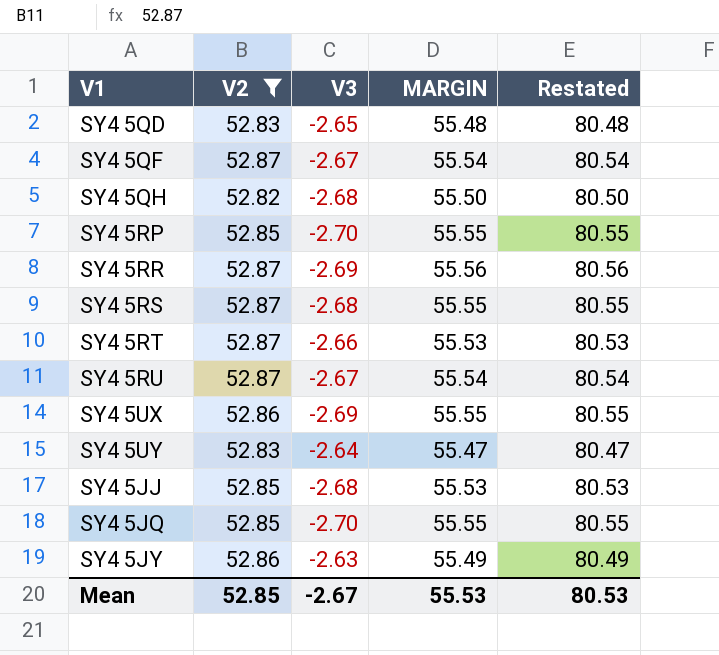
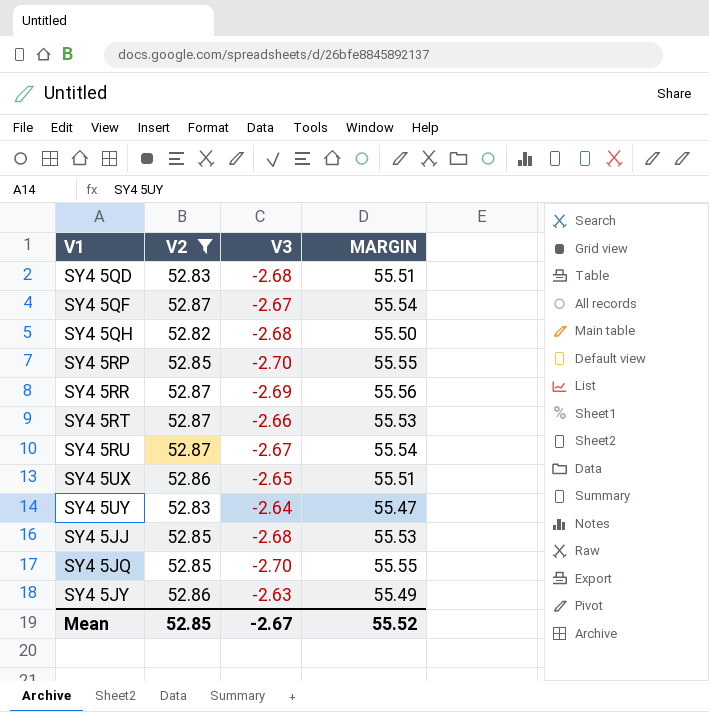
column Restated | formula: [MARGIN] + 25 -> none
row SY4 5RS: 52.87 | -2.68 | 55.55 | 80.55 -> none
SY4 5QD | V3: -2.65 -> -2.68
SY4 5QD | MARGIN: 55.48 -> 55.51
SY4 5UX | V3: -2.69 -> -2.65
SY4 5UX | MARGIN: 55.55 -> 55.51
Mean | MARGIN: 55.53 -> 55.52

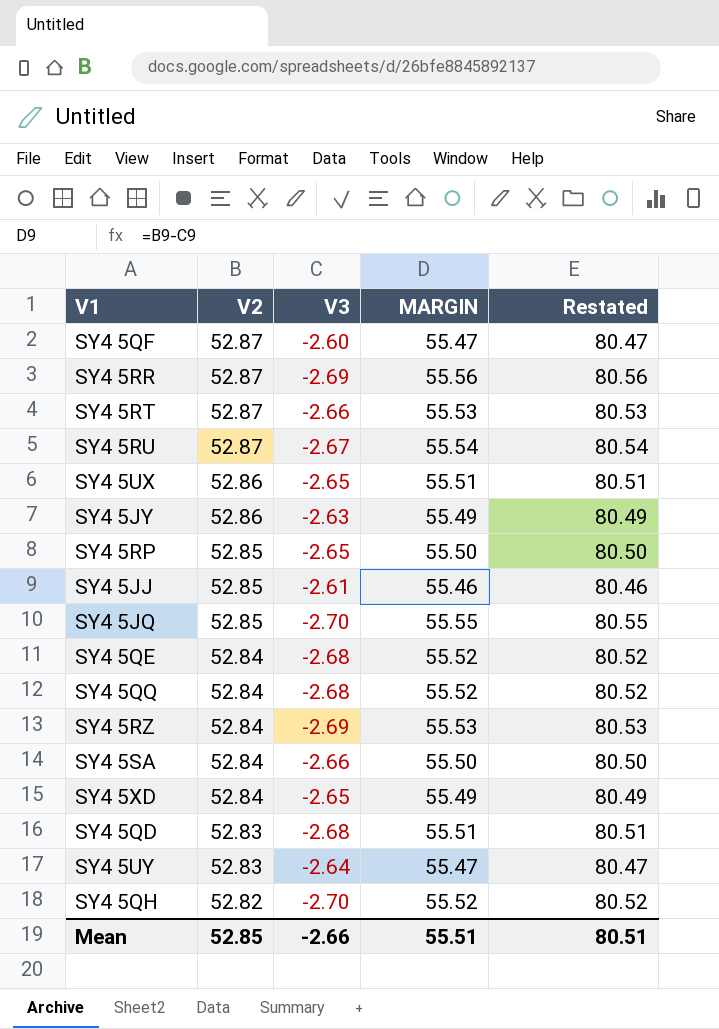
filter: V2 != 52.84 -> none
row order: none -> V2 descending
column Restated | formula: none -> [MARGIN] + 25
SY4 5QF | V3: -2.67 -> -2.60
SY4 5QF | MARGIN: 55.54 -> 55.47
SY4 5RP | V3: -2.70 -> -2.65
SY4 5RP | MARGIN: 55.55 -> 55.50
SY4 5JJ | V3: -2.68 -> -2.61
SY4 5JJ | MARGIN: 55.53 -> 55.46
SY4 5QH | V3: -2.68 -> -2.70
SY4 5QH | MARGIN: 55.50 -> 55.52
Mean | V3: -2.67 -> -2.66
Mean | MARGIN: 55.52 -> 55.51

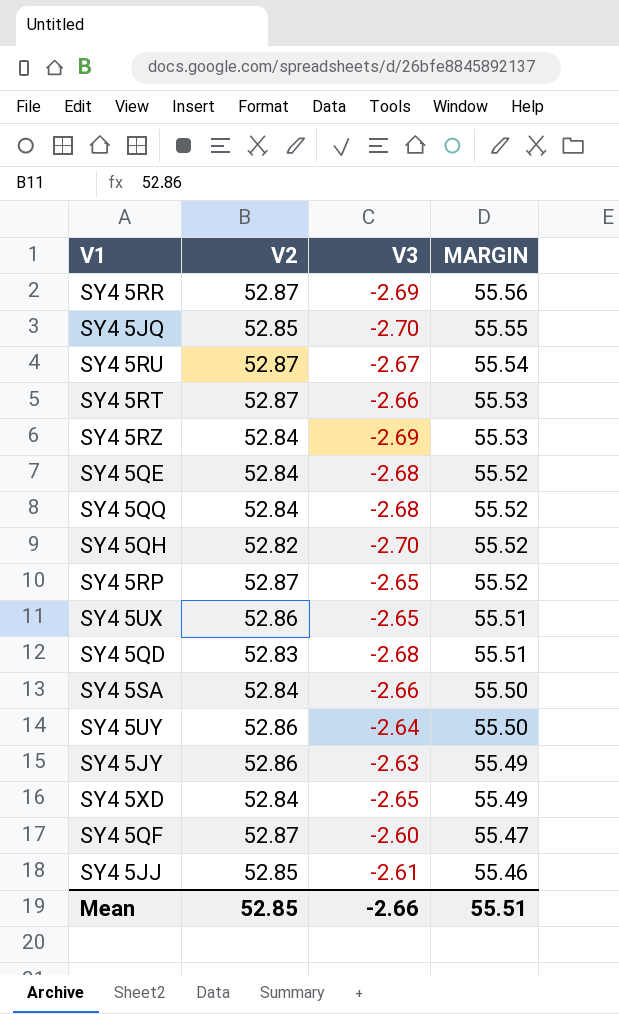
row order: V2 descending -> MARGIN descending
column Restated | formula: [MARGIN] + 25 -> none
SY4 5RP | V2: 52.85 -> 52.87
SY4 5RP | MARGIN: 55.50 -> 55.52
SY4 5UY | V2: 52.83 -> 52.86
SY4 5UY | MARGIN: 55.47 -> 55.50

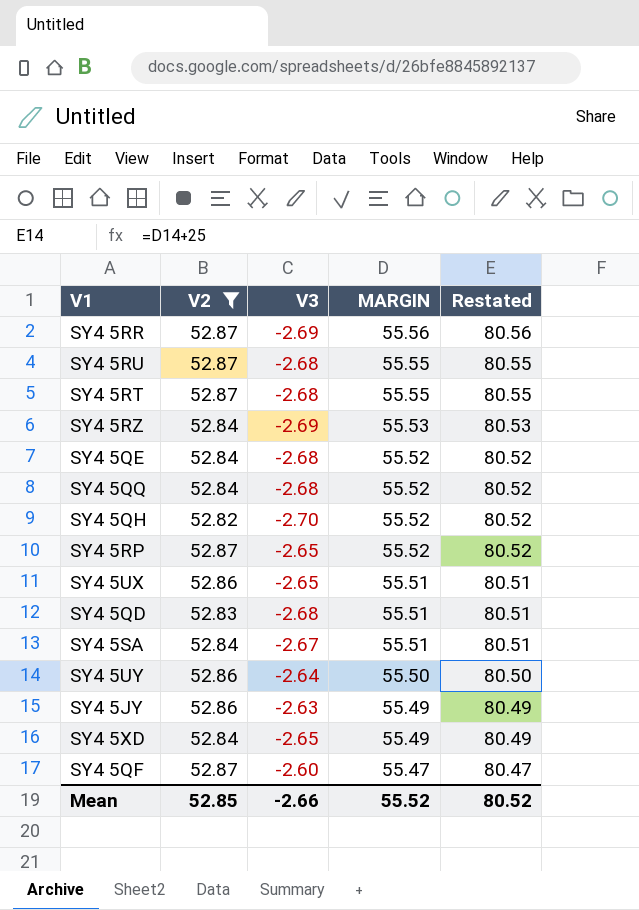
filter: none -> V2 != 52.85
column Restated | formula: none -> [MARGIN] + 25
SY4 5RU | V3: -2.67 -> -2.68
SY4 5RU | MARGIN: 55.54 -> 55.55
SY4 5RT | V3: -2.66 -> -2.68
SY4 5RT | MARGIN: 55.53 -> 55.55
SY4 5SA | V3: -2.66 -> -2.67
SY4 5SA | MARGIN: 55.50 -> 55.51
Mean | MARGIN: 55.51 -> 55.52

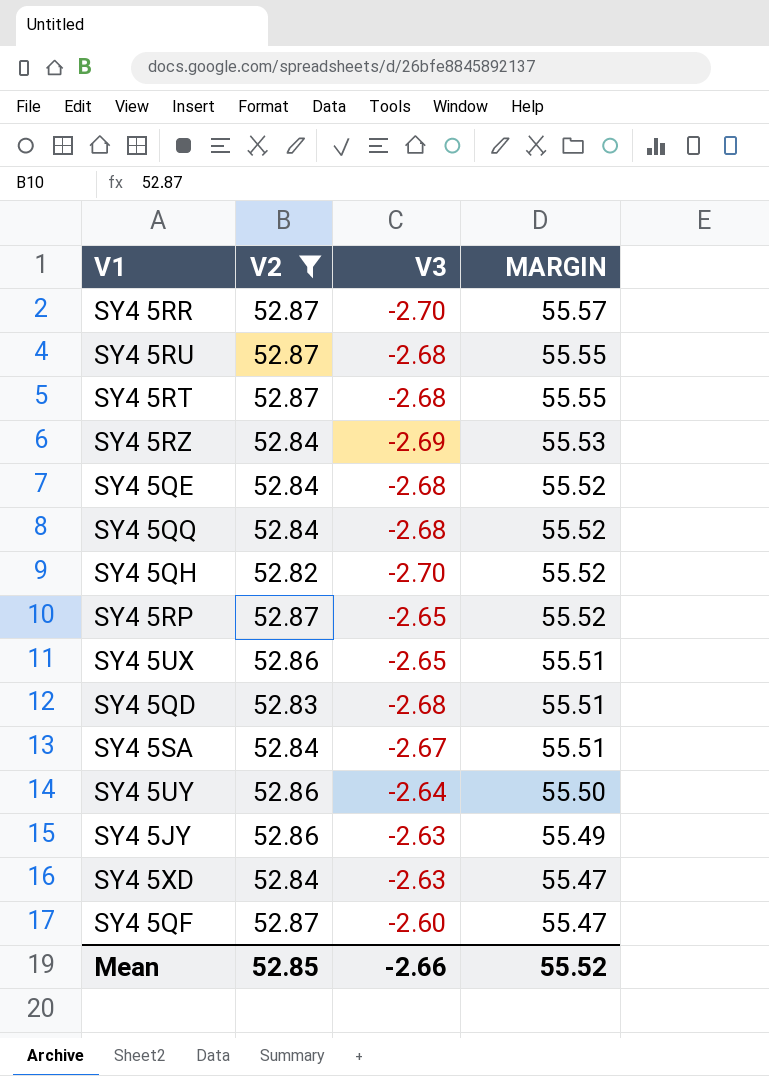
column Restated | formula: [MARGIN] + 25 -> none
SY4 5RR | V3: -2.69 -> -2.70
SY4 5RR | MARGIN: 55.56 -> 55.57
SY4 5XD | V3: -2.65 -> -2.63
SY4 5XD | MARGIN: 55.49 -> 55.47

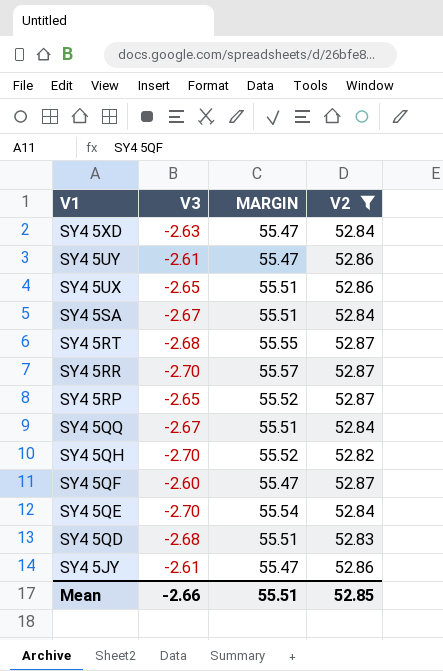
row order: MARGIN descending -> V1 descending
column V2 | position: 2 -> 4
row SY4 5RU: 52.87 | -2.68 | 55.55 -> none
row SY4 5RZ: 52.84 | -2.69 | 55.53 -> none
SY4 5UY | V3: -2.64 -> -2.61
SY4 5UY | MARGIN: 55.50 -> 55.47
SY4 5QQ | V3: -2.68 -> -2.67
SY4 5QQ | MARGIN: 55.52 -> 55.51
SY4 5QE | V3: -2.68 -> -2.70
SY4 5QE | MARGIN: 55.52 -> 55.54
SY4 5JY | V3: -2.63 -> -2.61
SY4 5JY | MARGIN: 55.49 -> 55.47
Mean | MARGIN: 55.52 -> 55.51

